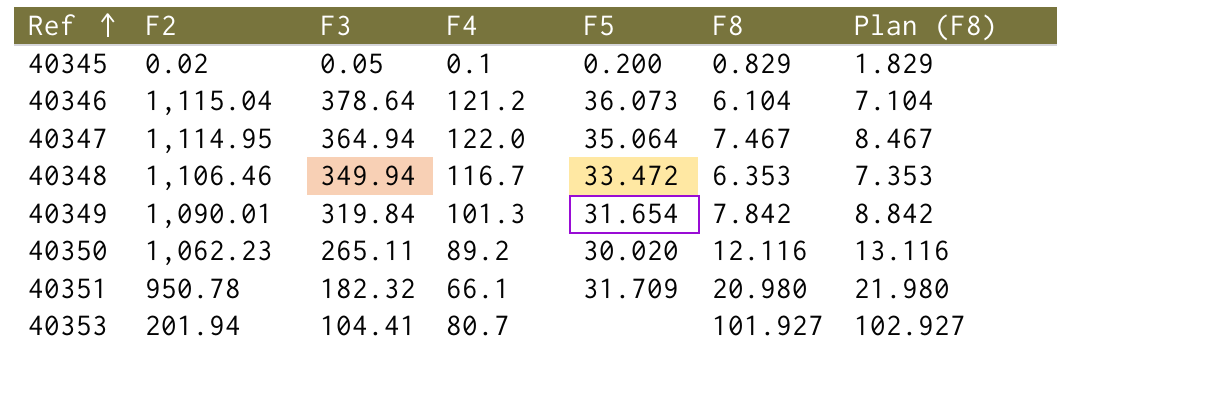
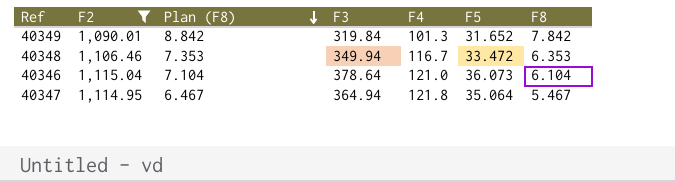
filter: none -> F2 >= 1,090.01
row order: Ref ascending -> Plan (F8) descending
column Plan (F8) | position: 7 -> 3
40349 | F5: 31.654 -> 31.652
40346 | F4: 121.2 -> 121.0
40347 | Plan (F8): 8.467 -> 6.467
40347 | F4: 122.0 -> 121.8
40347 | F8: 7.467 -> 5.467

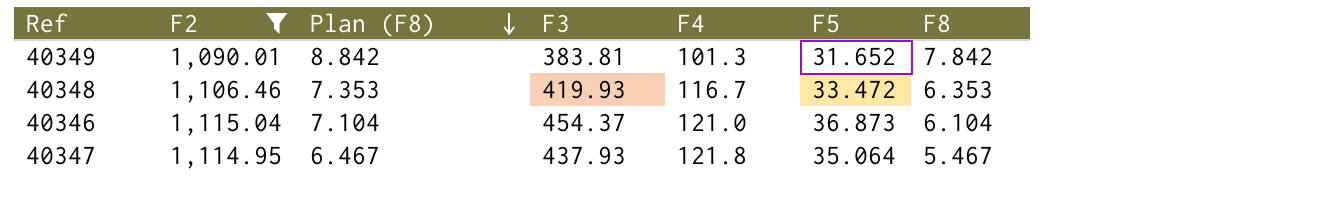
40349 | F3: 319.84 -> 383.81
40348 | F3: 349.94 -> 419.93
40346 | F3: 378.64 -> 454.37
40346 | F5: 36.073 -> 36.873
40347 | F3: 364.94 -> 437.93

